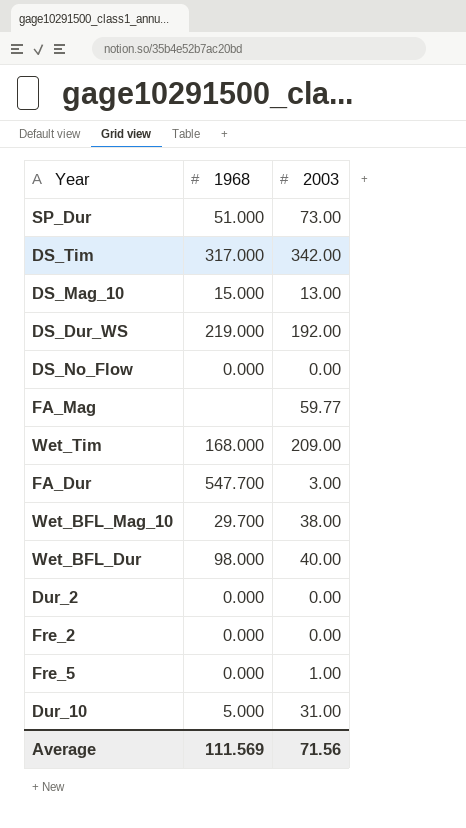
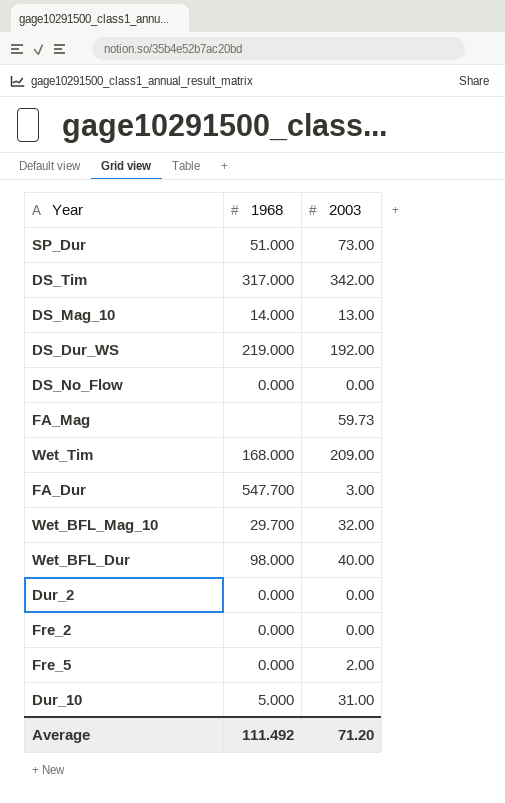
DS_Mag_10 | 1968: 15.000 -> 14.000
FA_Mag | 2003: 59.77 -> 59.73
Wet_BFL_Mag_10 | 2003: 38.00 -> 32.00
Fre_5 | 2003: 1.00 -> 2.00
Average | 1968: 111.569 -> 111.492
Average | 2003: 71.56 -> 71.20

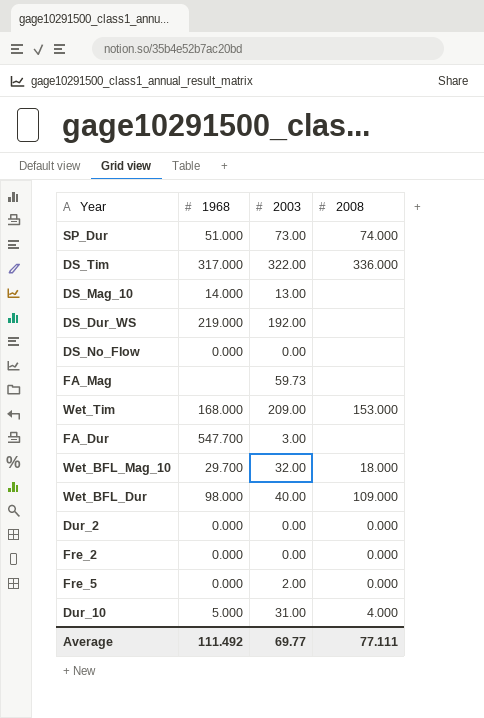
column 2008 | position: none -> 4
DS_Tim | 2003: 342.00 -> 322.00
Average | 2003: 71.20 -> 69.77

